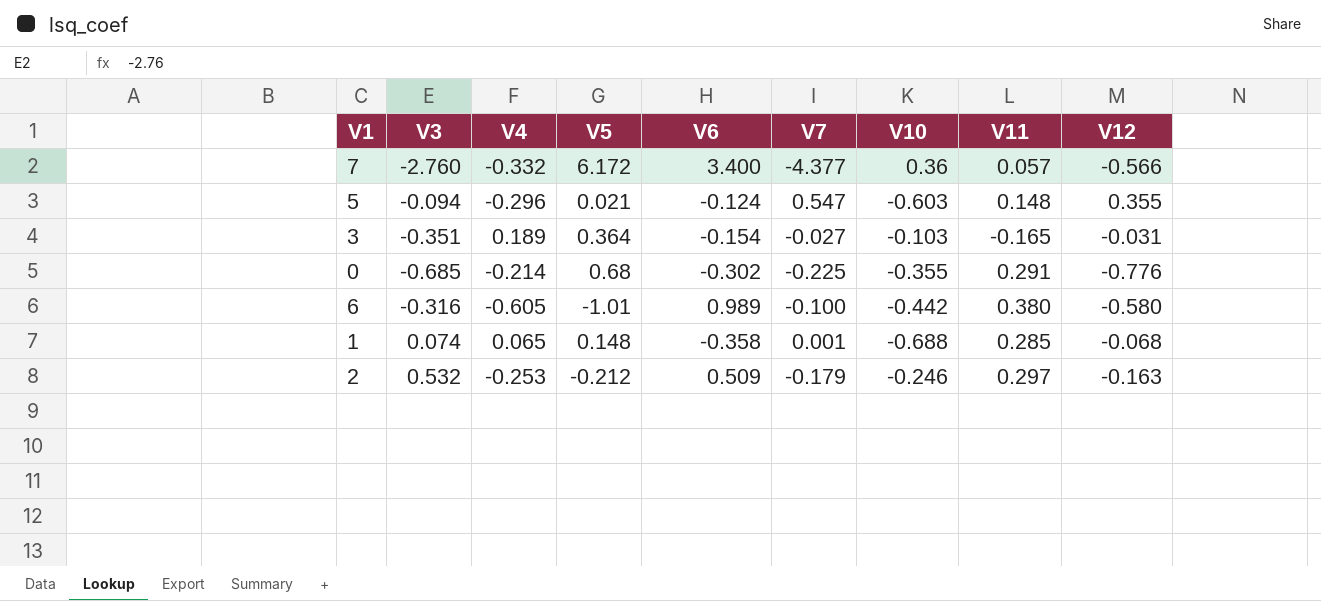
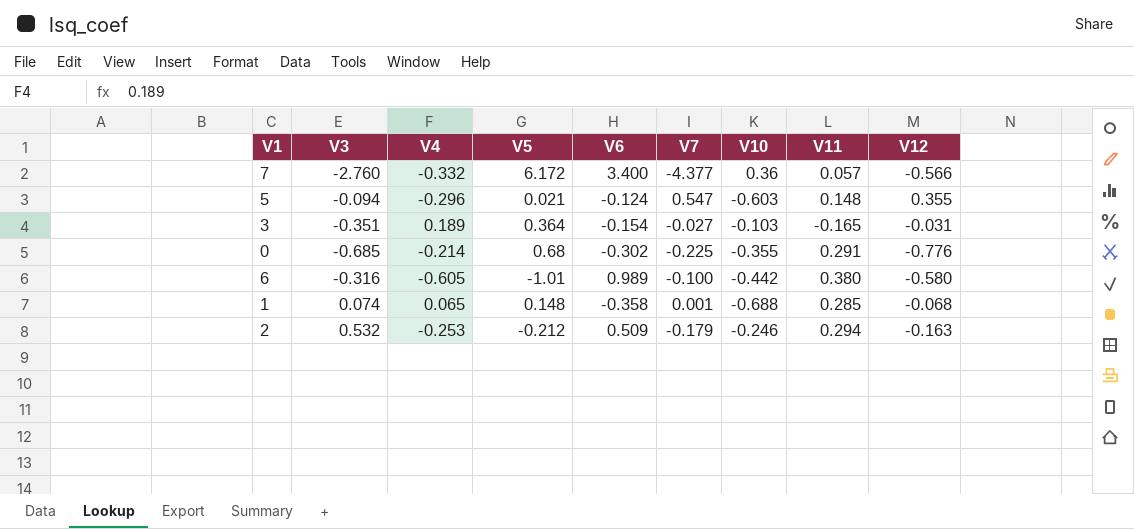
2 | V11: 0.297 -> 0.294

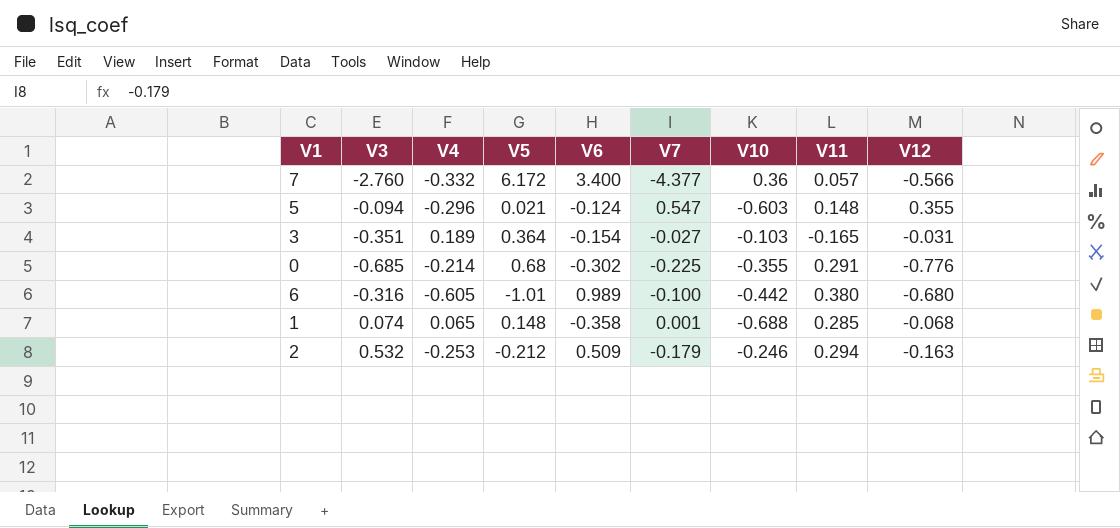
6 | V12: -0.580 -> -0.680

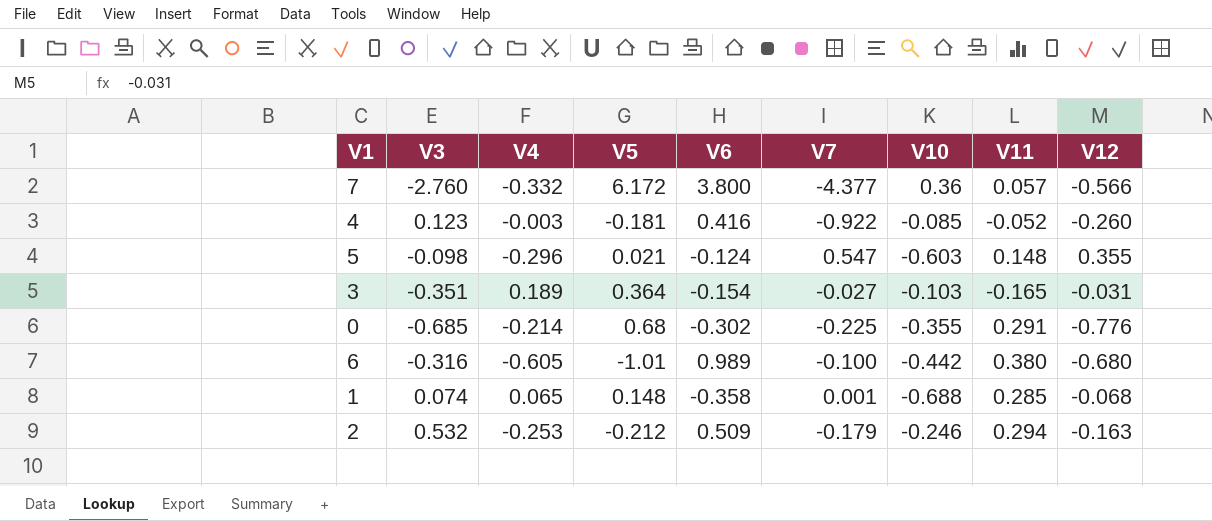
7 | V6: 3.400 -> 3.800
row 4: none -> 0.123 | -0.003 | -0.181 | 0.416 | -0.922 | -0.085 | -0.052 | -0.260
5 | V3: -0.094 -> -0.098

